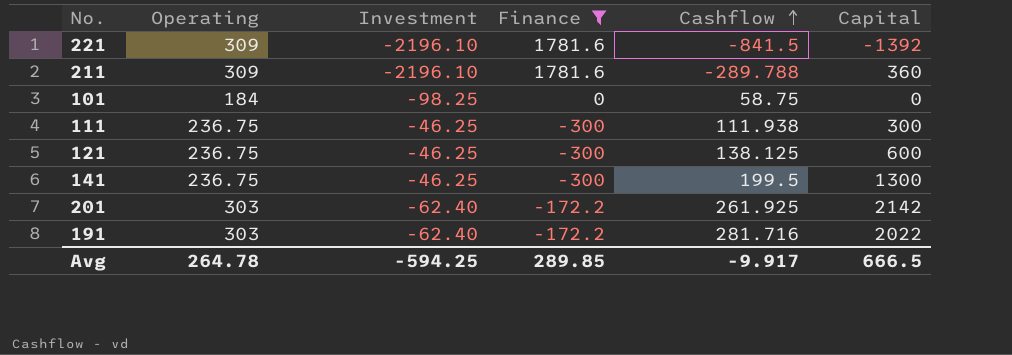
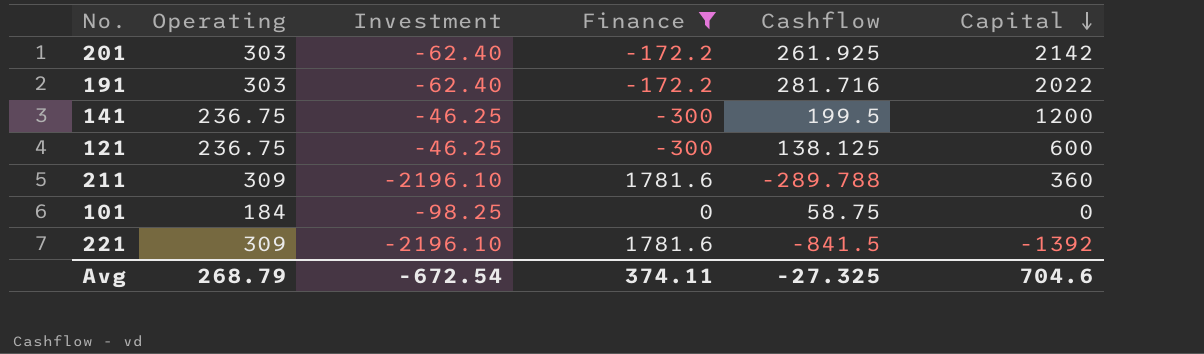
row order: Cashflow ascending -> Capital descending
row 111: 236.75 | -46.25 | -300 | 111.938 | 300 -> none
141 | Capital: 1300 -> 1200
Avg | Operating: 264.78 -> 268.79
Avg | Investment: -594.25 -> -672.54
Avg | Finance: 289.85 -> 374.11
Avg | Cashflow: -9.917 -> -27.325
Avg | Capital: 666.5 -> 704.6

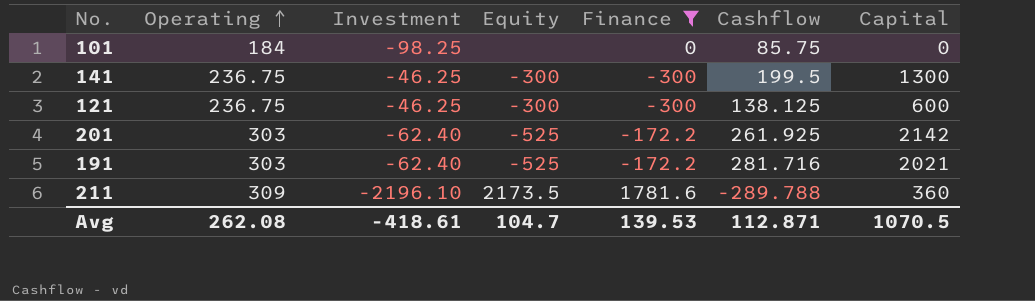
row order: Capital descending -> Operating ascending
column Equity | position: none -> 4
row 221: 309 | -2196.10 | 1781.6 | -841.5 | -1392 -> none
101 | Cashflow: 58.75 -> 85.75
141 | Capital: 1200 -> 1300
191 | Capital: 2022 -> 2021
Avg | Operating: 268.79 -> 262.08
Avg | Investment: -672.54 -> -418.61
Avg | Finance: 374.11 -> 139.53
Avg | Cashflow: -27.325 -> 112.871
Avg | Capital: 704.6 -> 1070.5

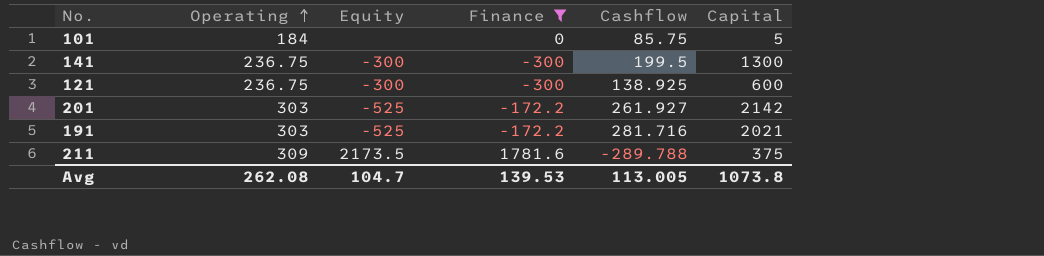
column Investment | position: 3 -> none
101 | Capital: 0 -> 5
121 | Cashflow: 138.125 -> 138.925
201 | Cashflow: 261.925 -> 261.927
211 | Capital: 360 -> 375
Avg | Cashflow: 112.871 -> 113.005
Avg | Capital: 1070.5 -> 1073.8

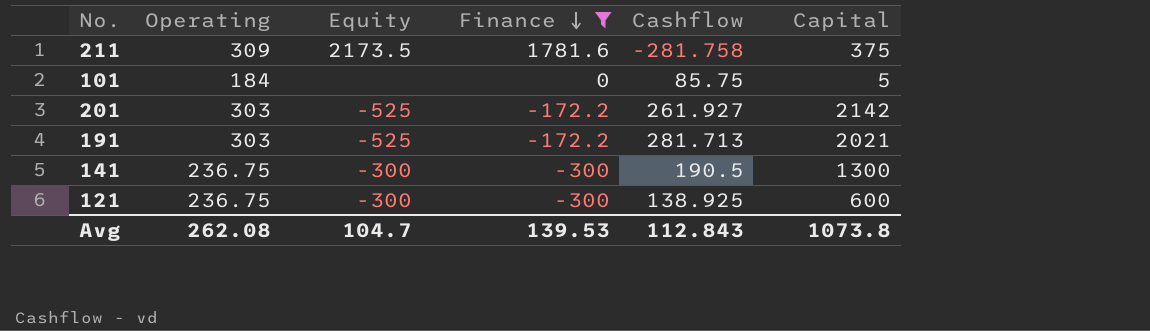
row order: Operating ascending -> Finance descending
211 | Cashflow: -289.788 -> -281.758
191 | Cashflow: 281.716 -> 281.713
141 | Cashflow: 199.5 -> 190.5
Avg | Cashflow: 113.005 -> 112.843

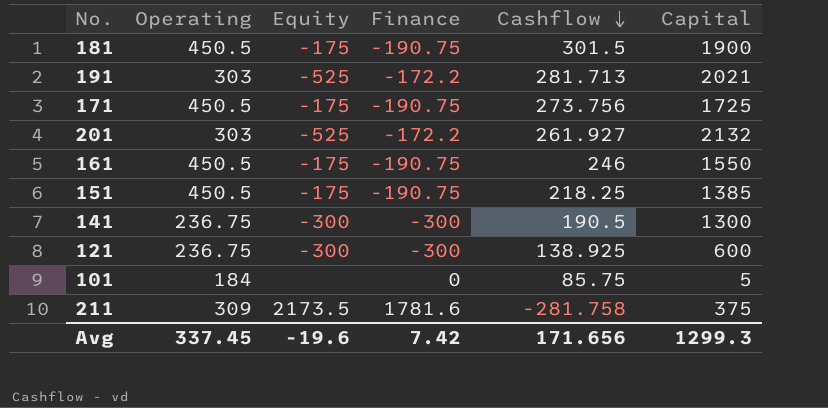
filter: Finance != -190.75 -> none
row order: Finance descending -> Cashflow descending
201 | Capital: 2142 -> 2132
Avg | Operating: 262.08 -> 337.45
Avg | Equity: 104.7 -> -19.6
Avg | Finance: 139.53 -> 7.42
Avg | Cashflow: 112.843 -> 171.656
Avg | Capital: 1073.8 -> 1299.3

